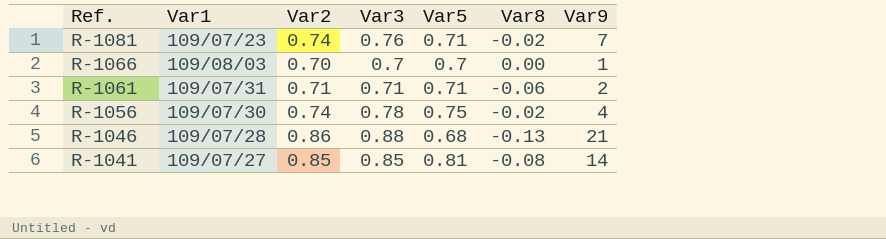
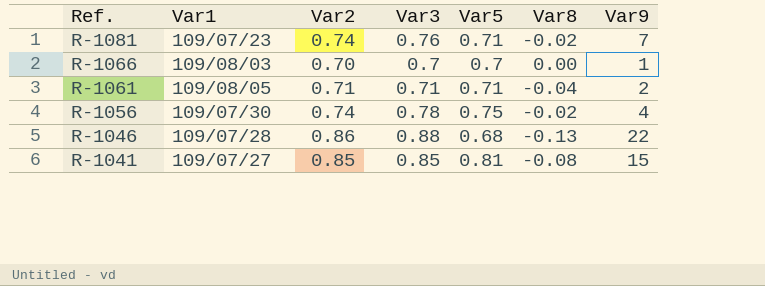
R-1061 | Var1: 109/07/31 -> 109/08/05
R-1061 | Var8: -0.06 -> -0.04
R-1046 | Var9: 21 -> 22
R-1041 | Var9: 14 -> 15

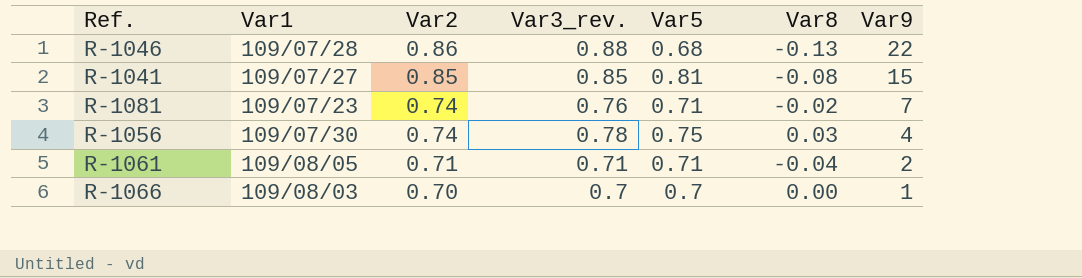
row order: Ref. descending -> Var2 descending
column name: Var3 -> Var3_rev.
R-1056 | Var8: -0.02 -> 0.03

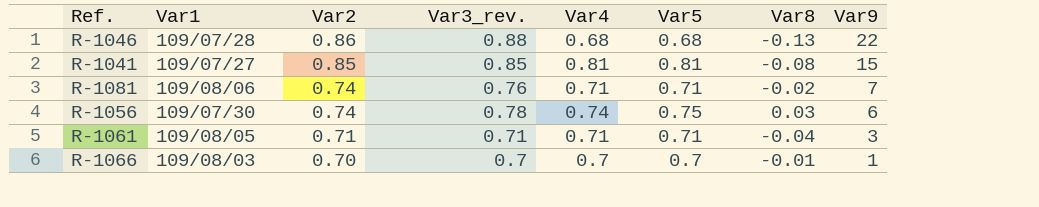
column Var4 | position: none -> 5
R-1081 | Var1: 109/07/23 -> 109/08/06
R-1056 | Var9: 4 -> 6
R-1061 | Var9: 2 -> 3
R-1066 | Var8: 0.00 -> -0.01

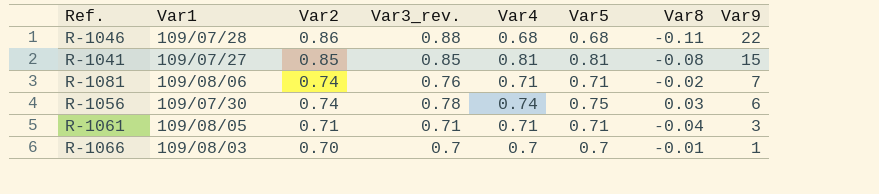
R-1046 | Var8: -0.13 -> -0.11

